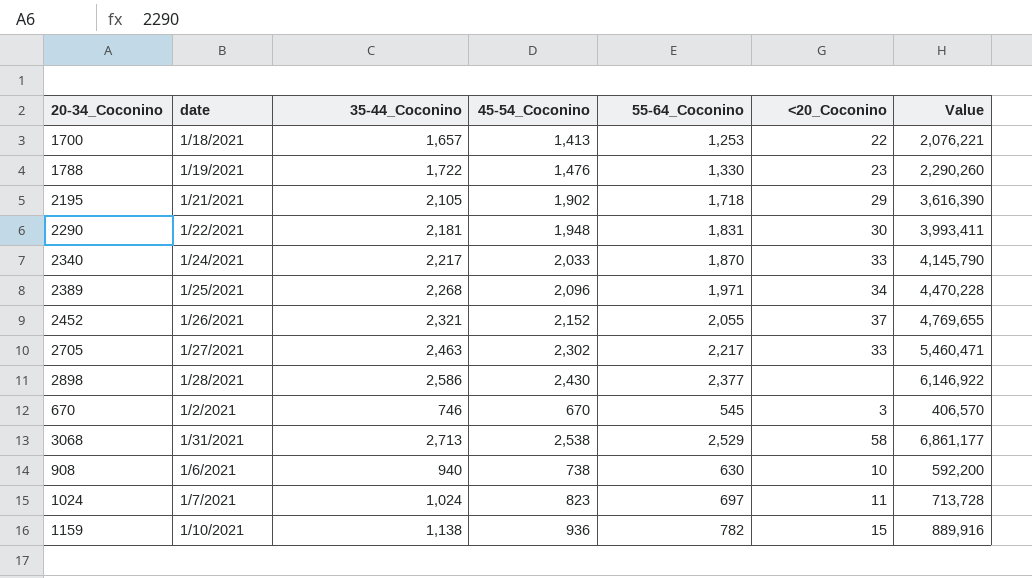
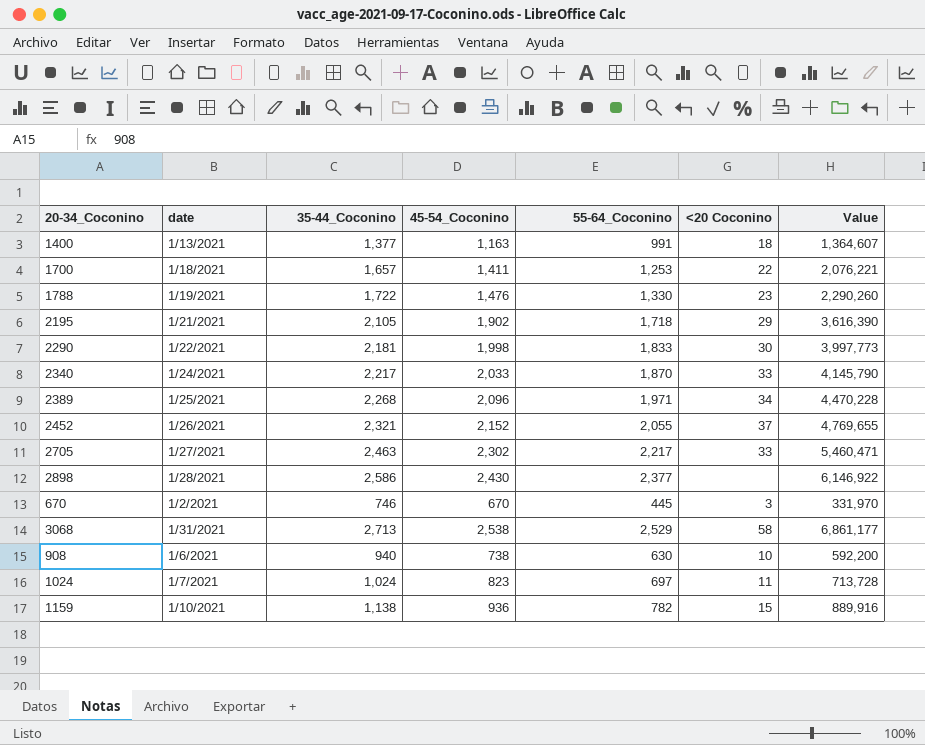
column name: <20_Coconino -> <20 Coconino
row 1400: none -> 1/13/2021 | 1,377 | 1,163 | 991 | 18 | 1,364,607
1700 | 45-54_Coconino: 1,413 -> 1,411
2290 | 45-54_Coconino: 1,948 -> 1,998
2290 | 55-64_Coconino: 1,831 -> 1,833
2290 | Value: 3,993,411 -> 3,997,773
670 | 55-64_Coconino: 545 -> 445
670 | Value: 406,570 -> 331,970

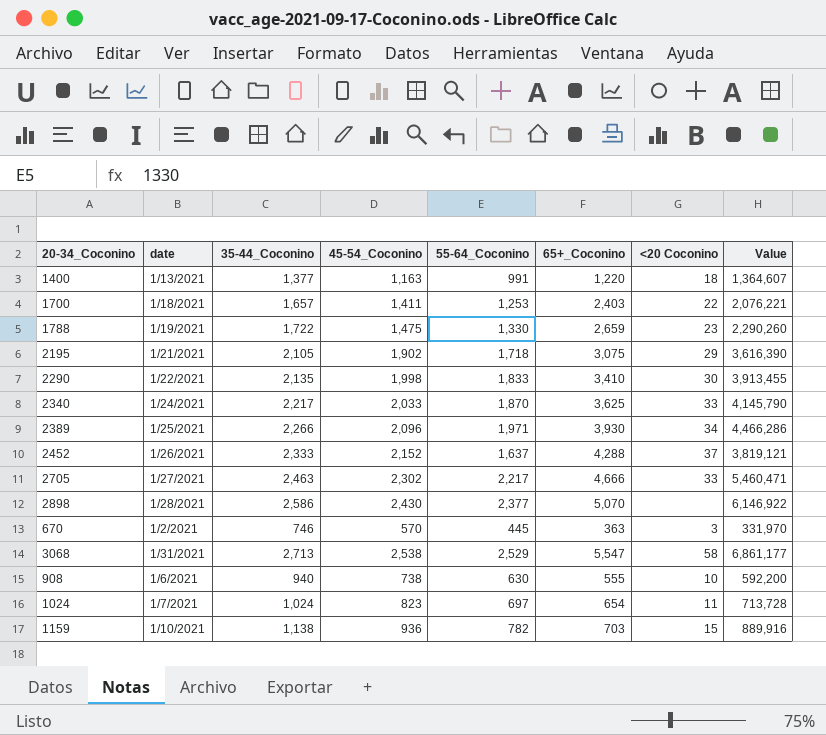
column 65+_Coconino | position: none -> 6
1788 | 45-54_Coconino: 1,476 -> 1,475
2290 | 35-44_Coconino: 2,181 -> 2,135
2290 | Value: 3,997,773 -> 3,913,455
2389 | 35-44_Coconino: 2,268 -> 2,266
2389 | Value: 4,470,228 -> 4,466,286
2452 | 35-44_Coconino: 2,321 -> 2,333
2452 | 55-64_Coconino: 2,055 -> 1,637
2452 | Value: 4,769,655 -> 3,819,121
670 | 45-54_Coconino: 670 -> 570

